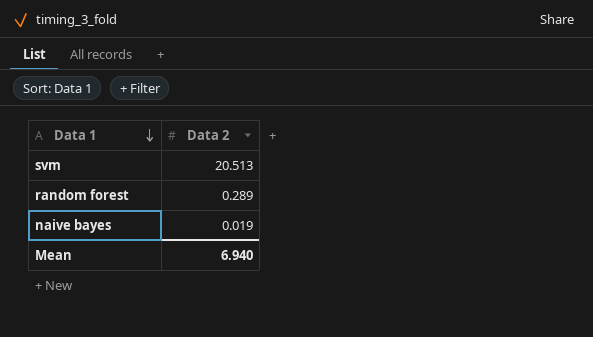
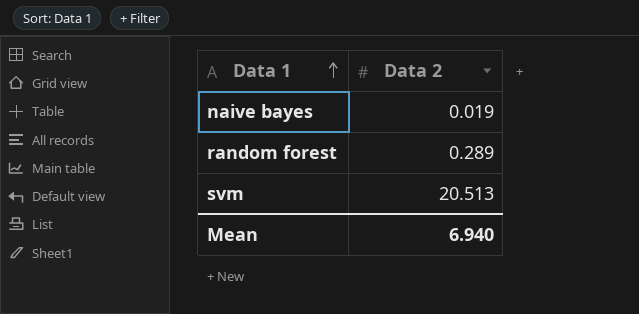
row order: Data 1 descending -> Data 1 ascending

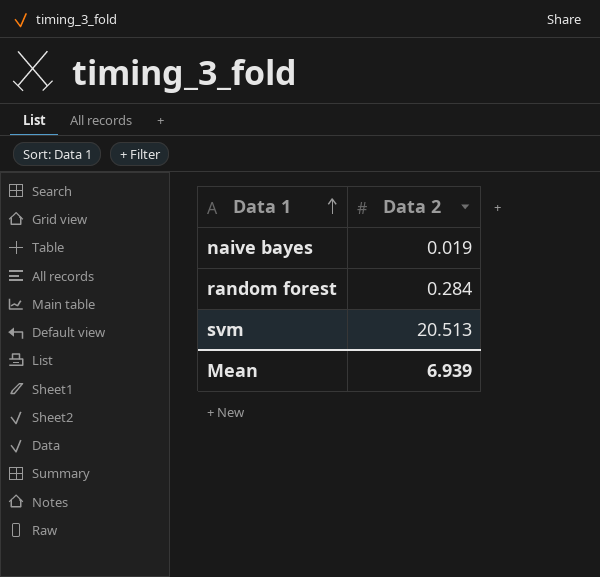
random forest | Data 2: 0.289 -> 0.284
Mean | Data 2: 6.940 -> 6.939

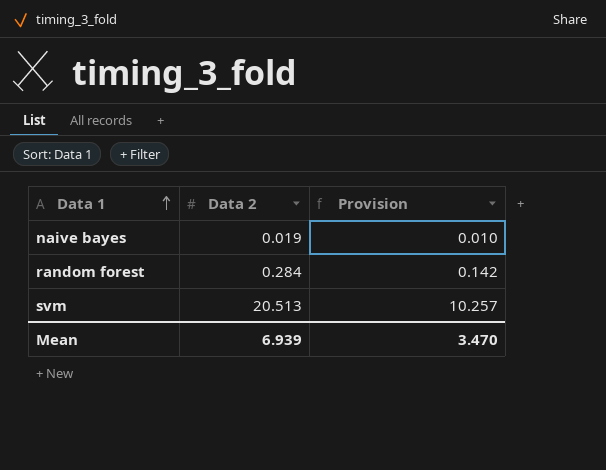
column Provision | formula: none -> [Data 2] * 0.5

